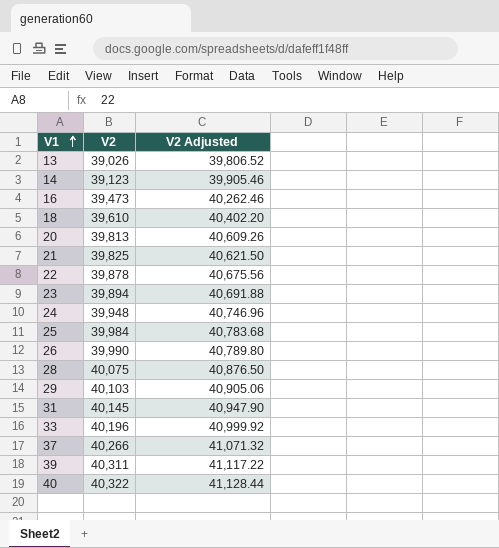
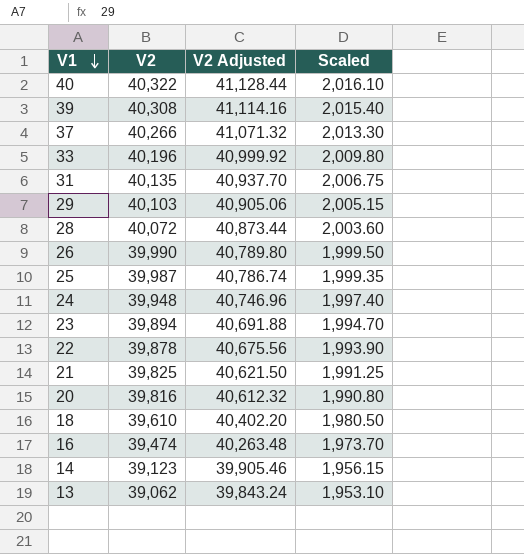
row order: V1 ascending -> V1 descending
column Scaled | formula: none -> [V2] * 0.05
39 | V2: 40,311 -> 40,308
39 | V2 Adjusted: 41,117.22 -> 41,114.16
31 | V2: 40,145 -> 40,135
31 | V2 Adjusted: 40,947.90 -> 40,937.70
28 | V2: 40,075 -> 40,072
28 | V2 Adjusted: 40,876.50 -> 40,873.44
25 | V2: 39,984 -> 39,987
25 | V2 Adjusted: 40,783.68 -> 40,786.74
20 | V2: 39,813 -> 39,816
20 | V2 Adjusted: 40,609.26 -> 40,612.32
16 | V2: 39,473 -> 39,474
16 | V2 Adjusted: 40,262.46 -> 40,263.48
13 | V2: 39,026 -> 39,062
13 | V2 Adjusted: 39,806.52 -> 39,843.24

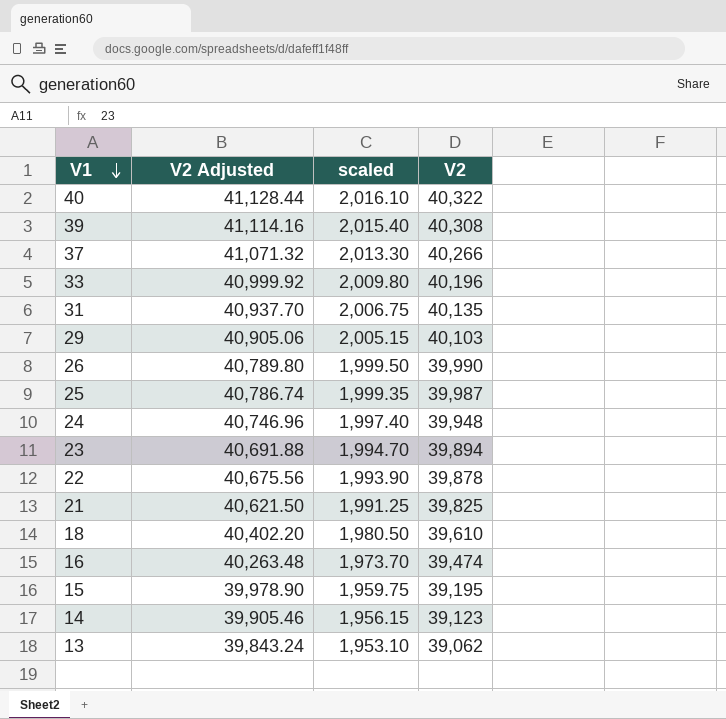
column name: Scaled -> scaled
column V2 | position: 2 -> 4
row 28: 40,072 | 40,873.44 | 2,003.60 -> none
row 20: 39,816 | 40,612.32 | 1,990.80 -> none
row 15: none -> 39,978.90 | 1,959.75 | 39,195

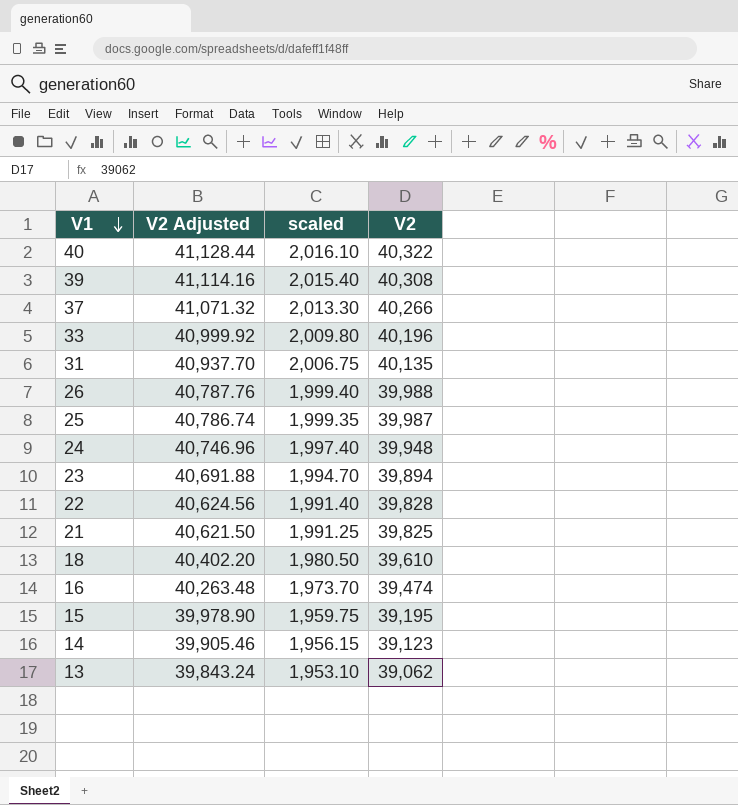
row 29: 40,905.06 | 2,005.15 | 40,103 -> none
26 | V2 Adjusted: 40,789.80 -> 40,787.76
26 | scaled: 1,999.50 -> 1,999.40
26 | V2: 39,990 -> 39,988
22 | V2 Adjusted: 40,675.56 -> 40,624.56
22 | scaled: 1,993.90 -> 1,991.40
22 | V2: 39,878 -> 39,828

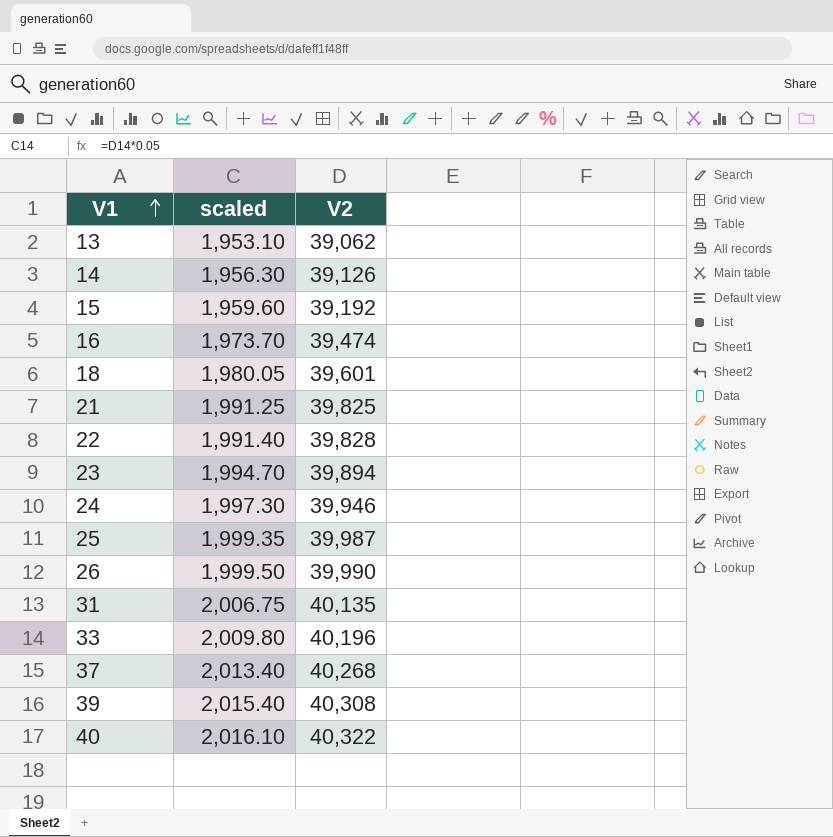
row order: V1 descending -> V1 ascending
column V2 Adjusted | formula: [V2] * 1.02 -> none
14 | scaled: 1,956.15 -> 1,956.30
14 | V2: 39,123 -> 39,126
15 | scaled: 1,959.75 -> 1,959.60
15 | V2: 39,195 -> 39,192
18 | scaled: 1,980.50 -> 1,980.05
18 | V2: 39,610 -> 39,601
24 | scaled: 1,997.40 -> 1,997.30
24 | V2: 39,948 -> 39,946
26 | scaled: 1,999.40 -> 1,999.50
26 | V2: 39,988 -> 39,990
37 | scaled: 2,013.30 -> 2,013.40
37 | V2: 40,266 -> 40,268

